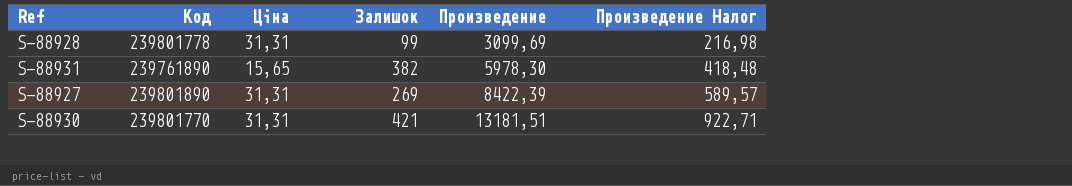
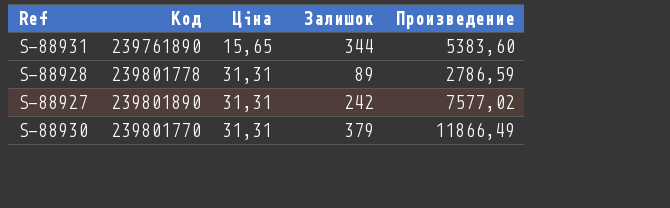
row order: Произведение ascending -> Ціна ascending
column Произведение Налог | formula: [Произведение] * 0,07 -> none
S-88931 | Залишок: 382 -> 344
S-88931 | Произведение: 5978,30 -> 5383,60
S-88928 | Залишок: 99 -> 89
S-88928 | Произведение: 3099,69 -> 2786,59
S-88927 | Залишок: 269 -> 242
S-88927 | Произведение: 8422,39 -> 7577,02
S-88930 | Залишок: 421 -> 379
S-88930 | Произведение: 13181,51 -> 11866,49

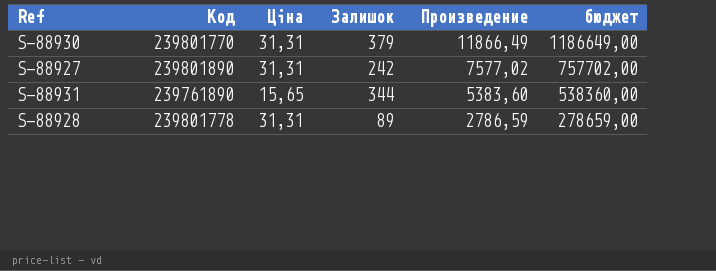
row order: Ціна ascending -> Произведение descending
column бюджет | formula: none -> [Произведение] * 100

